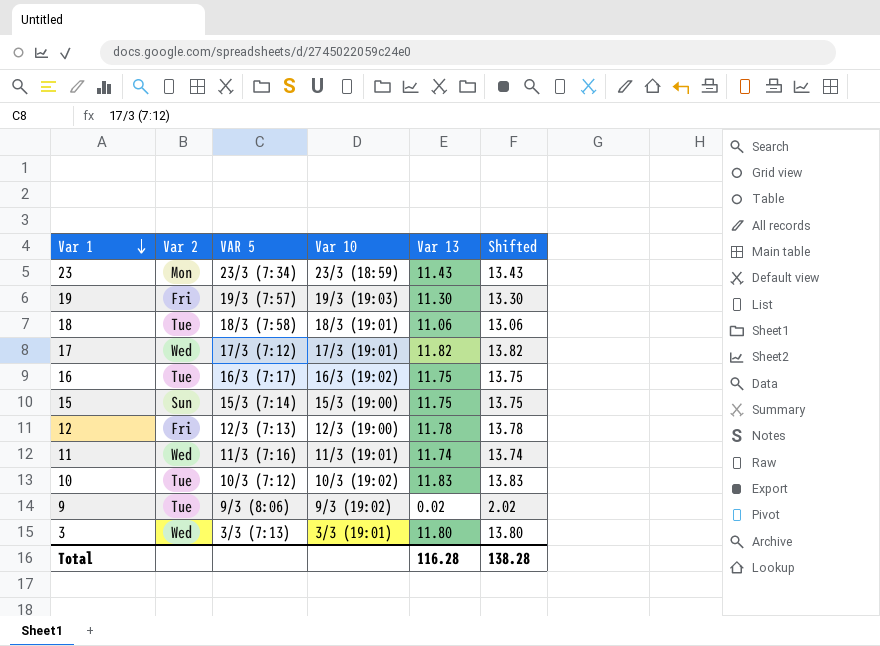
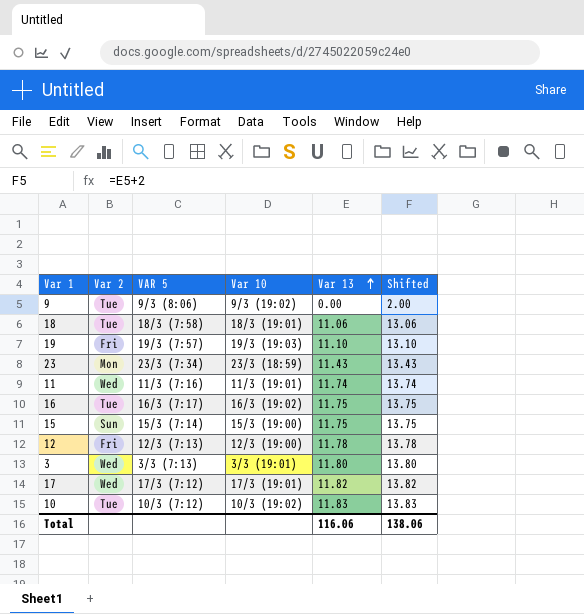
row order: Var 1 descending -> Var 13 ascending
9 | Var 13: 0.02 -> 0.00
9 | Shifted: 2.02 -> 2.00
19 | Var 13: 11.30 -> 11.10
19 | Shifted: 13.30 -> 13.10
Total | Var 13: 116.28 -> 116.06
Total | Shifted: 138.28 -> 138.06

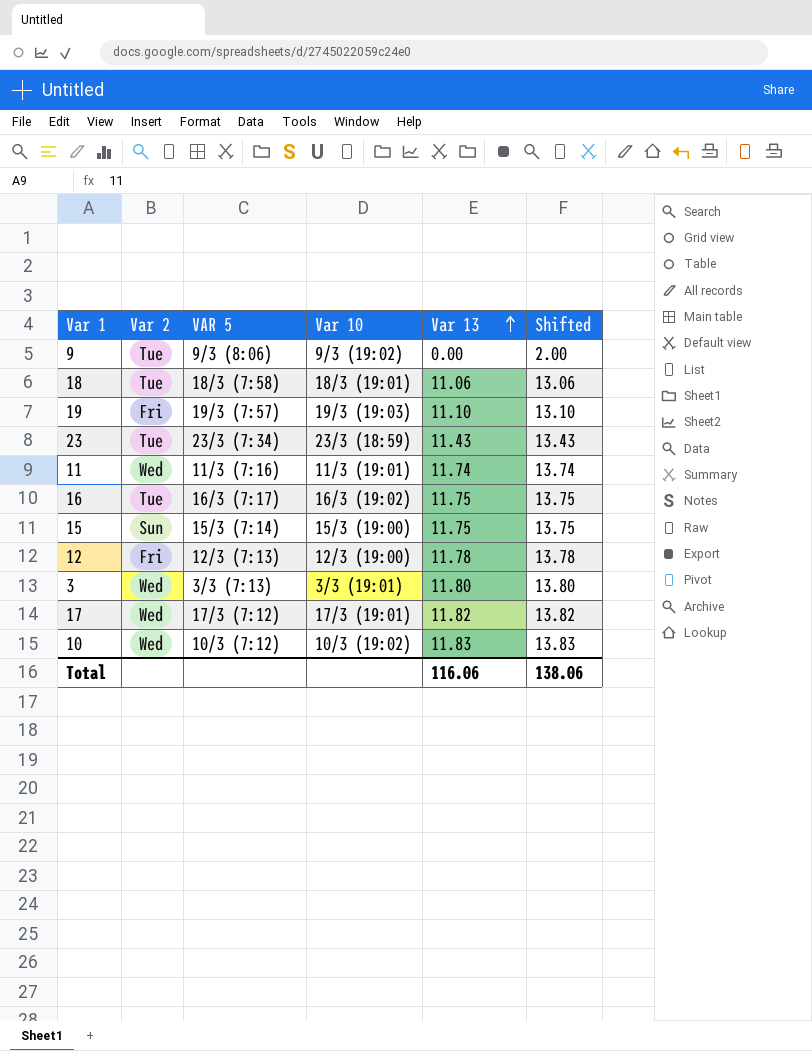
23 | Var 2: Mon -> Tue
10 | Var 2: Tue -> Wed

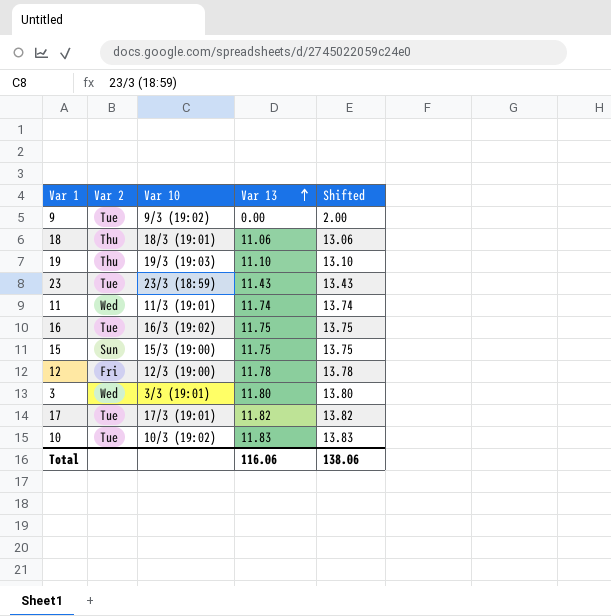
column VAR 5 | position: 3 -> none
18 | Var 2: Tue -> Thu
19 | Var 2: Fri -> Thu
17 | Var 2: Wed -> Tue
10 | Var 2: Wed -> Tue

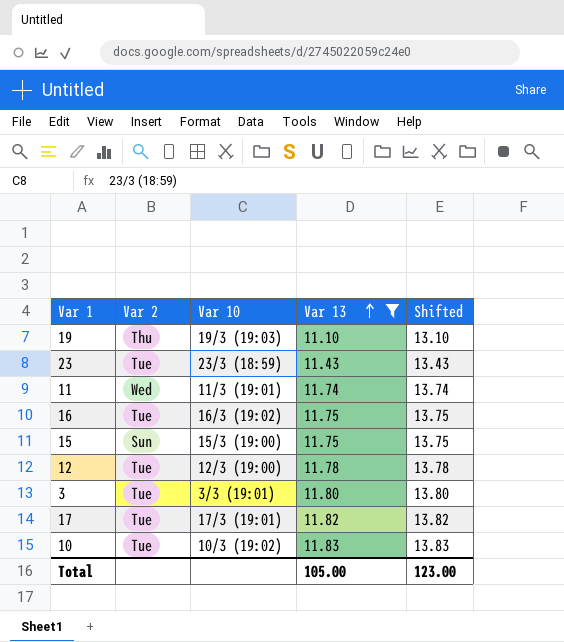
filter: none -> Var 13 >= 11.10
12 | Var 2: Fri -> Tue
3 | Var 2: Wed -> Tue
Total | Var 13: 116.06 -> 105.00
Total | Shifted: 138.06 -> 123.00

